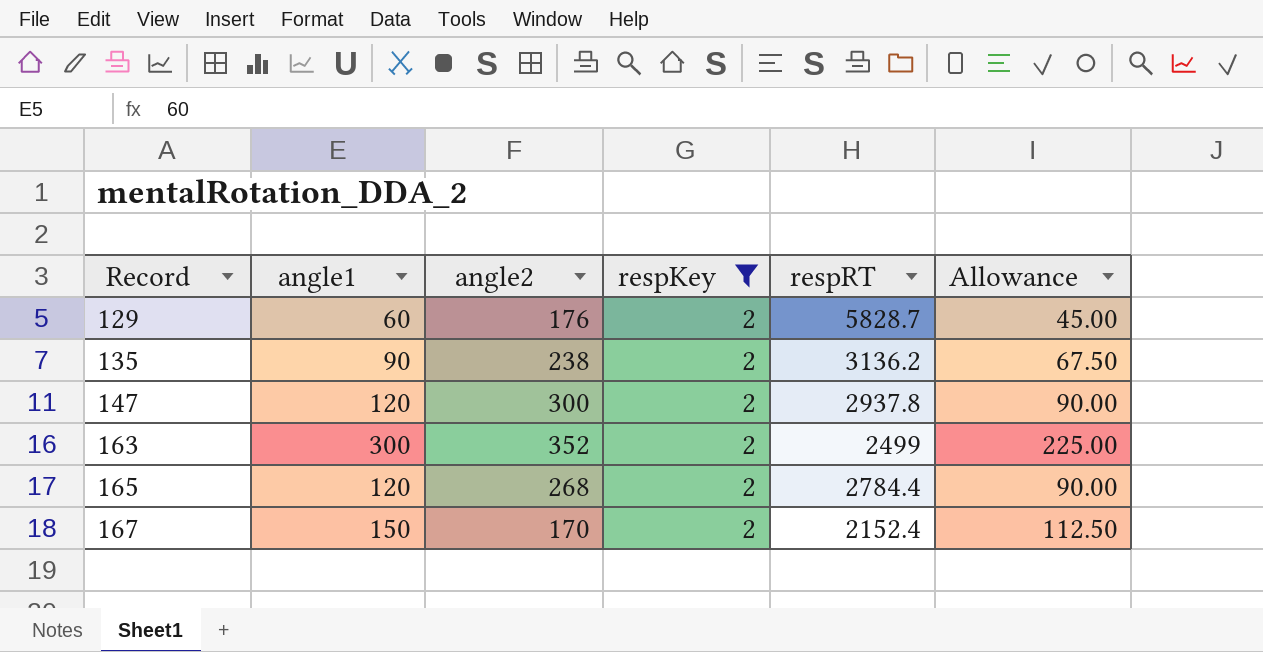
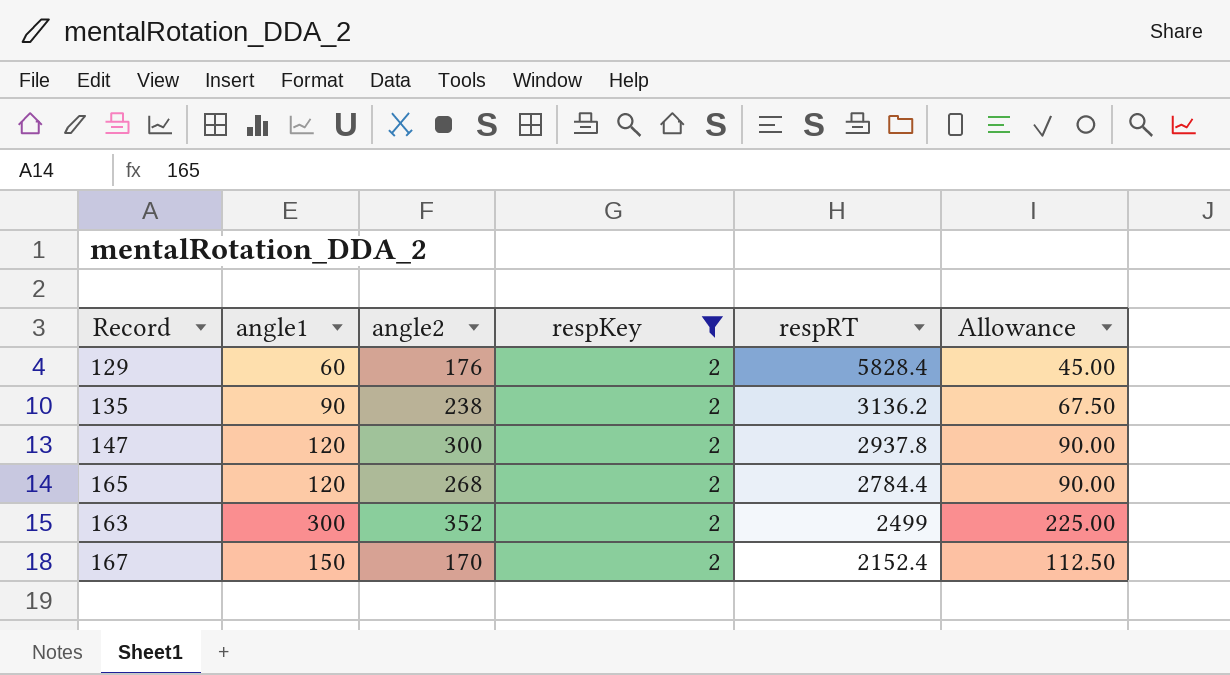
row order: Record ascending -> respRT descending
129 | respRT: 5828.7 -> 5828.4

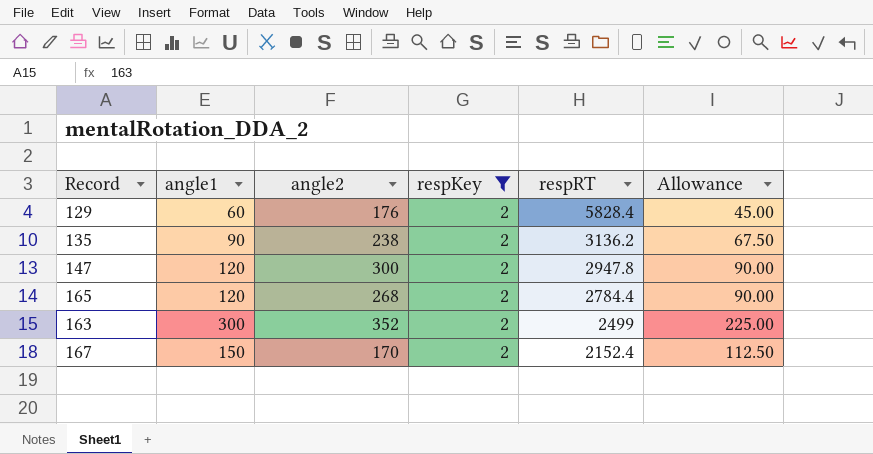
147 | respRT: 2937.8 -> 2947.8

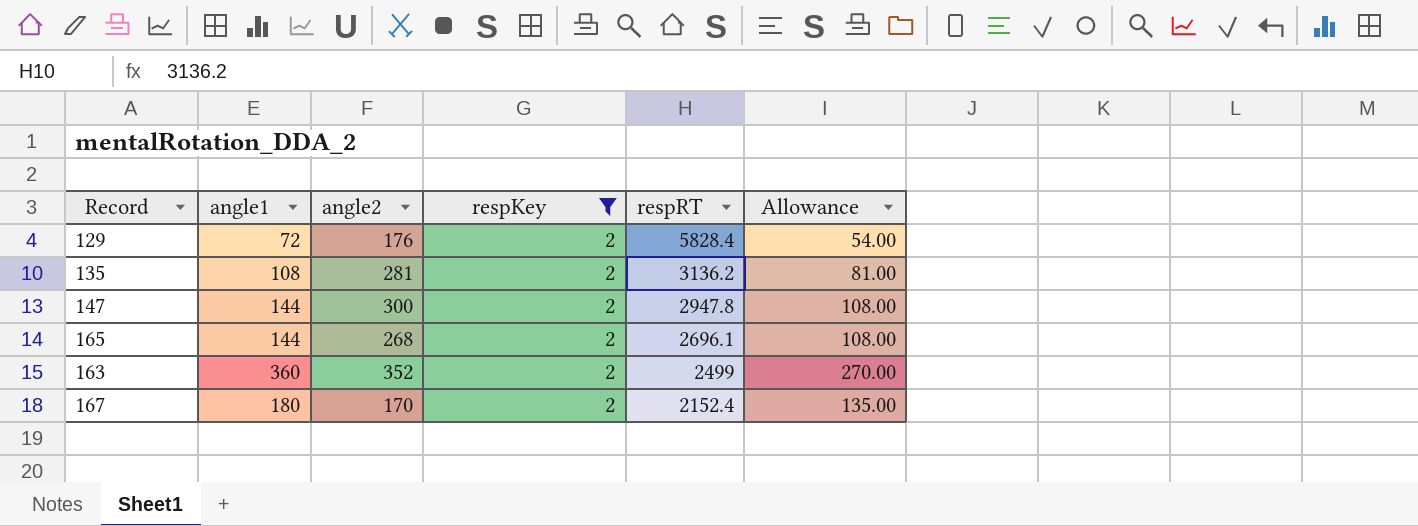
129 | angle1: 60 -> 72
129 | Allowance: 45.00 -> 54.00
135 | angle1: 90 -> 108
135 | angle2: 238 -> 281
135 | Allowance: 67.50 -> 81.00
147 | angle1: 120 -> 144
147 | Allowance: 90.00 -> 108.00
165 | angle1: 120 -> 144
165 | respRT: 2784.4 -> 2696.1
165 | Allowance: 90.00 -> 108.00
163 | angle1: 300 -> 360
163 | Allowance: 225.00 -> 270.00
167 | angle1: 150 -> 180
167 | Allowance: 112.50 -> 135.00

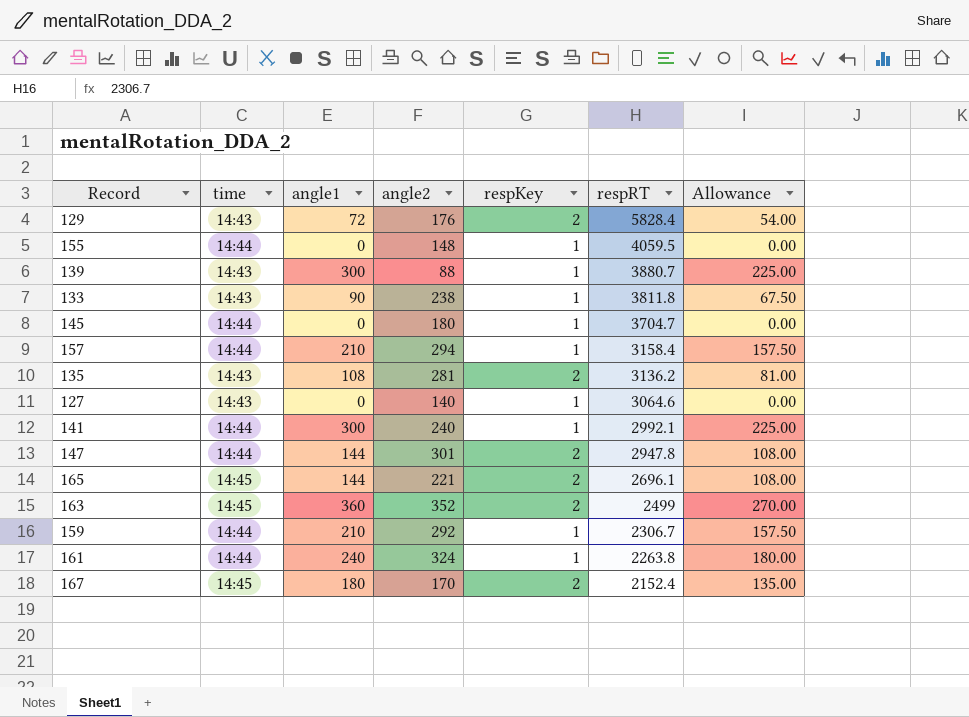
filter: respKey = 2 -> none
column time | position: none -> 2
147 | angle2: 300 -> 301
165 | angle2: 268 -> 221

